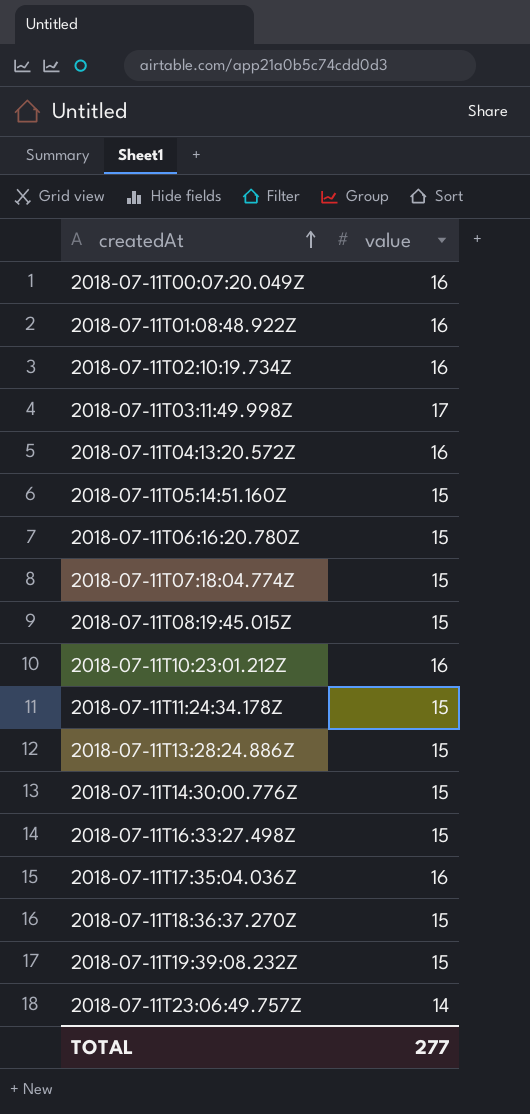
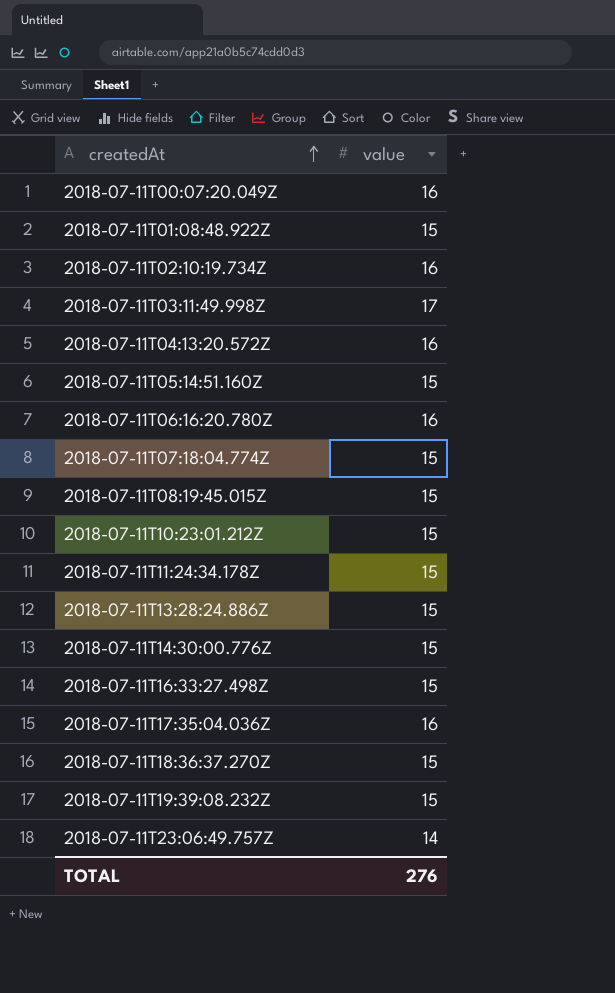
2018-07-11T01:08:48.922Z | value: 16 -> 15
2018-07-11T06:16:20.780Z | value: 15 -> 16
2018-07-11T10:23:01.212Z | value: 16 -> 15
TOTAL | value: 277 -> 276

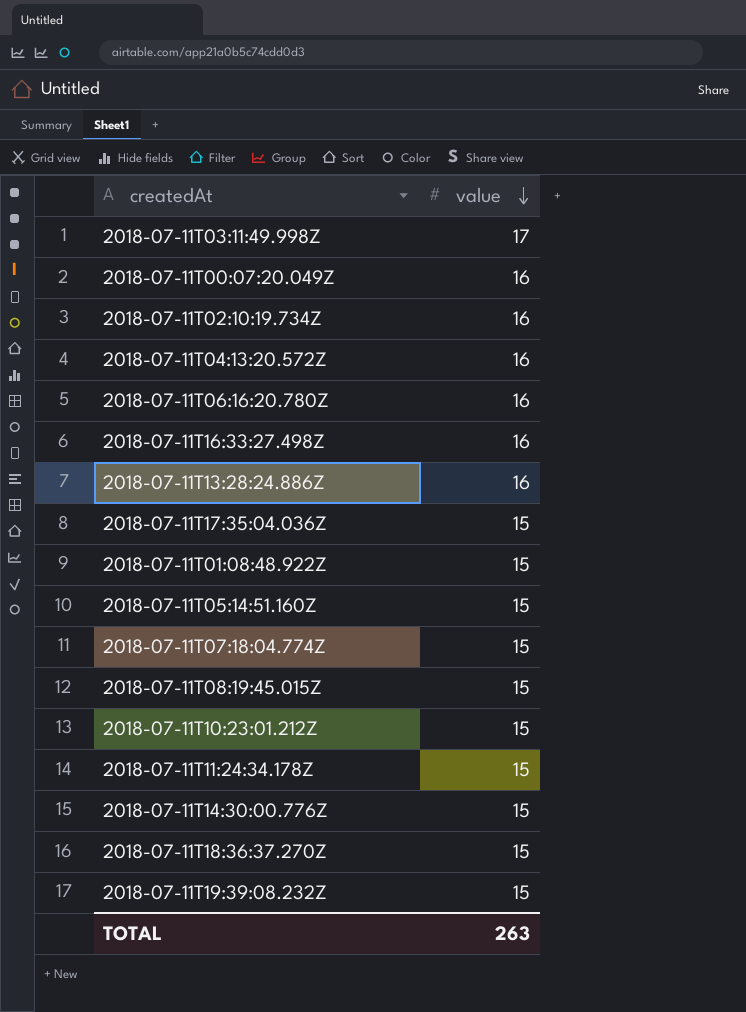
row order: createdAt ascending -> value descending
row 2018-07-11T23:06:49.757Z: 14 -> none
2018-07-11T16:33:27.498Z | value: 15 -> 16
2018-07-11T13:28:24.886Z | value: 15 -> 16
2018-07-11T17:35:04.036Z | value: 16 -> 15
TOTAL | value: 276 -> 263

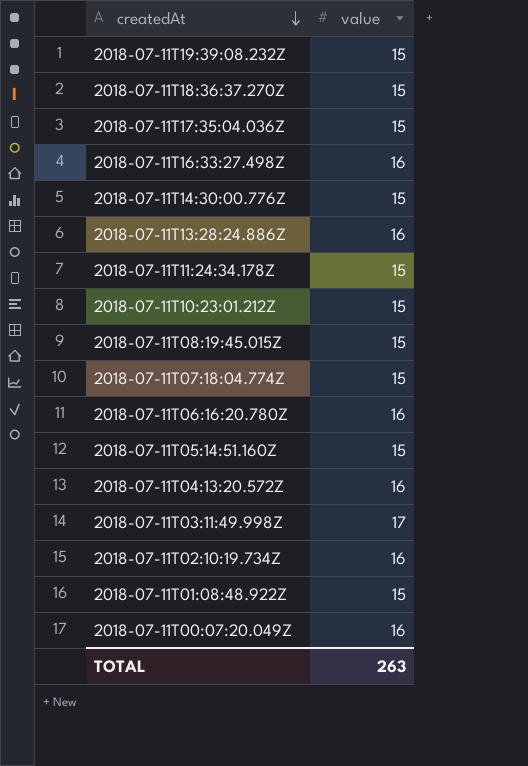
row order: value descending -> createdAt descending

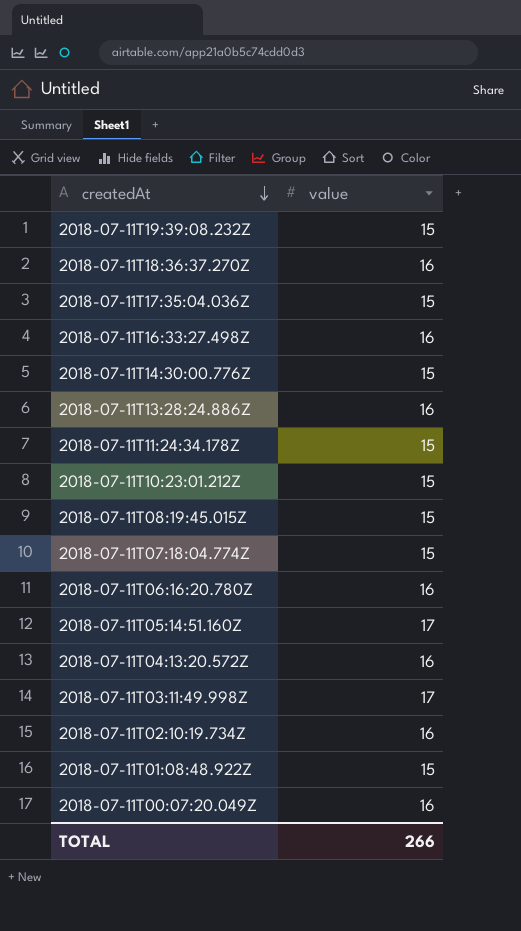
2018-07-11T18:36:37.270Z | value: 15 -> 16
2018-07-11T05:14:51.160Z | value: 15 -> 17
TOTAL | value: 263 -> 266

